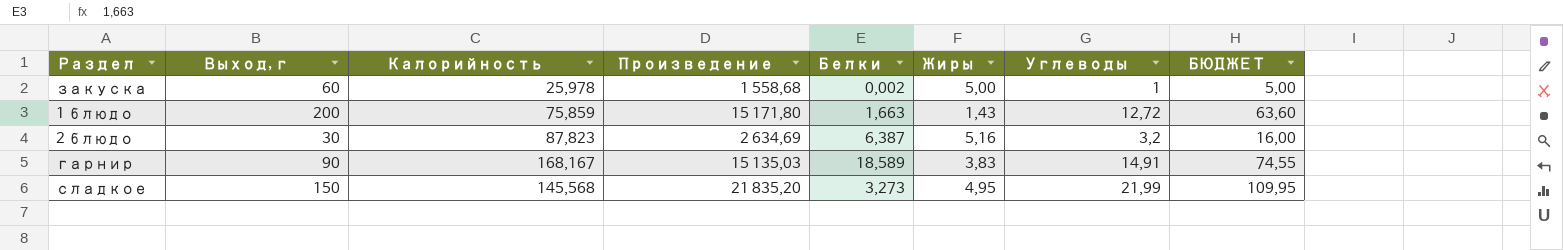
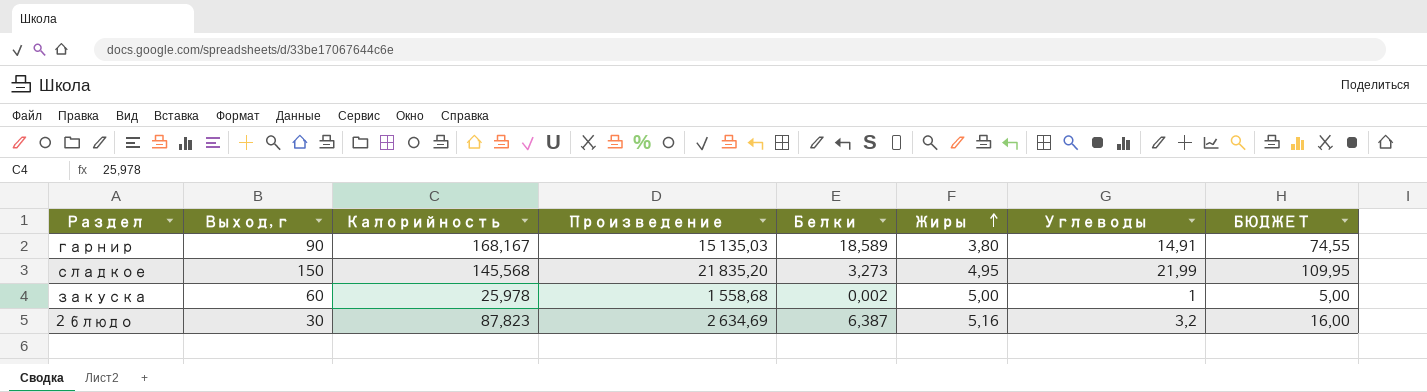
row order: none -> Жиры ascending
row 1 блюдо: 200 | 75,859 | 15 171,80 | 1,663 | 1,43 | 12,72 | 63,60 -> none
гарнир | Жиры: 3,83 -> 3,80

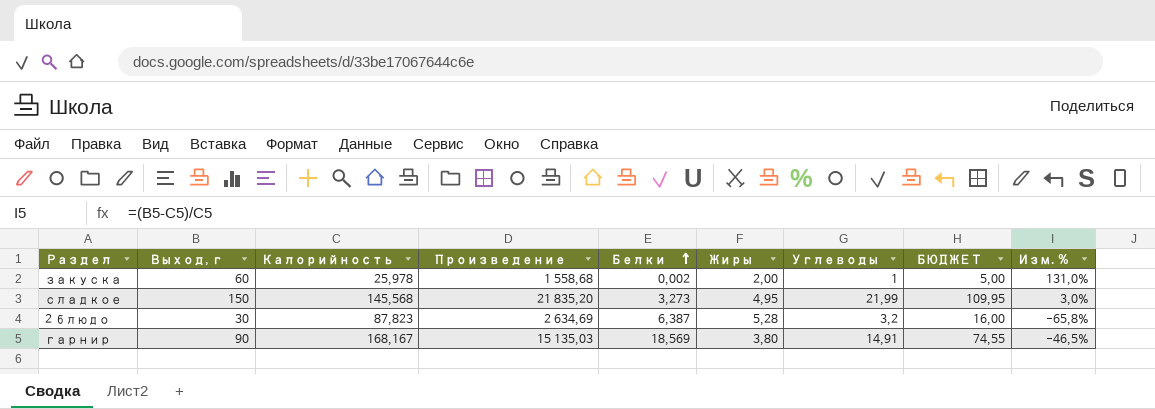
row order: Жиры ascending -> Белки ascending
column Изм. % | formula: none -> ([Выход, г] - [Калорийность]) / [Калорийность]
закуска | Жиры: 5,00 -> 2,00
2 блюдо | Жиры: 5,16 -> 5,28
гарнир | Белки: 18,589 -> 18,569

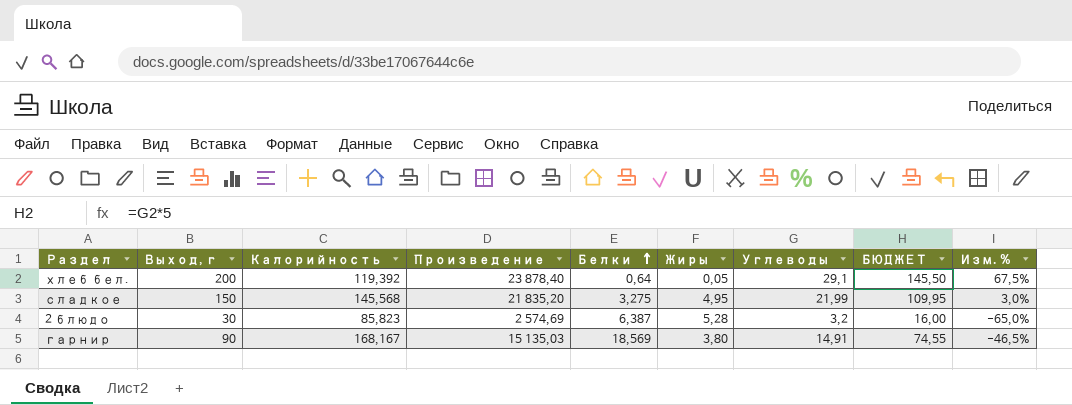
row закуска: 60 | 25,978 | 1 558,68 | 0,002 | 2,00 | 1 | 5,00 | 131,0% -> none
row хлеб бел.: none -> 200 | 119,392 | 23 878,40 | 0,64 | 0,05 | 29,1 | 145,50 | 67,5%
сладкое | Белки: 3,273 -> 3,275
2 блюдо | Калорийность: 87,823 -> 85,823
2 блюдо | Произведение: 2 634,69 -> 2 574,69
2 блюдо | Изм. %: -65,8% -> -65,0%

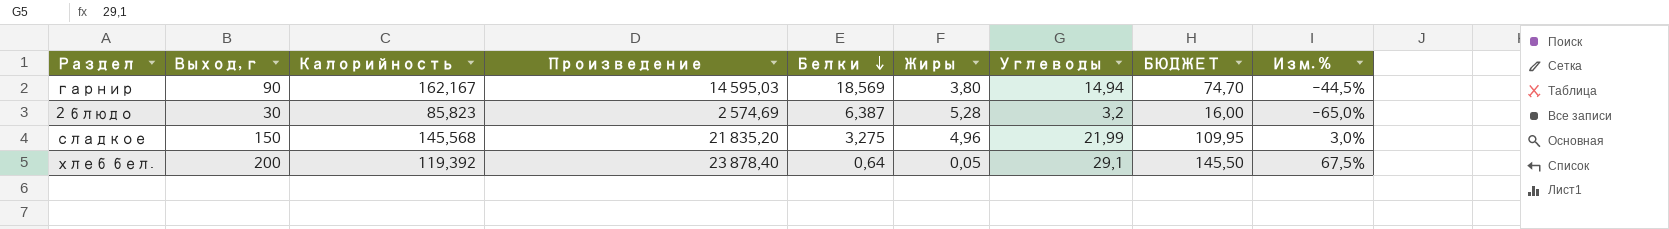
row order: Белки ascending -> Белки descending
гарнир | Калорийность: 168,167 -> 162,167
гарнир | Произведение: 15 135,03 -> 14 595,03
гарнир | Углеводы: 14,91 -> 14,94
гарнир | БЮДЖЕТ: 74,55 -> 74,70
гарнир | Изм. %: -46,5% -> -44,5%
сладкое | Жиры: 4,95 -> 4,96

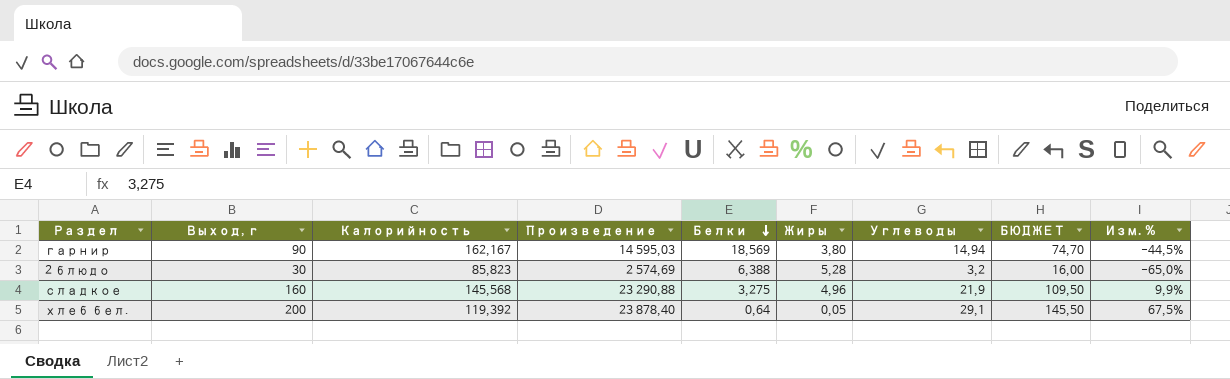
2 блюдо | Белки: 6,387 -> 6,388
сладкое | Выход, г: 150 -> 160
сладкое | Произведение: 21 835,20 -> 23 290,88
сладкое | Углеводы: 21,99 -> 21,9
сладкое | БЮДЖЕТ: 109,95 -> 109,50
сладкое | Изм. %: 3,0% -> 9,9%

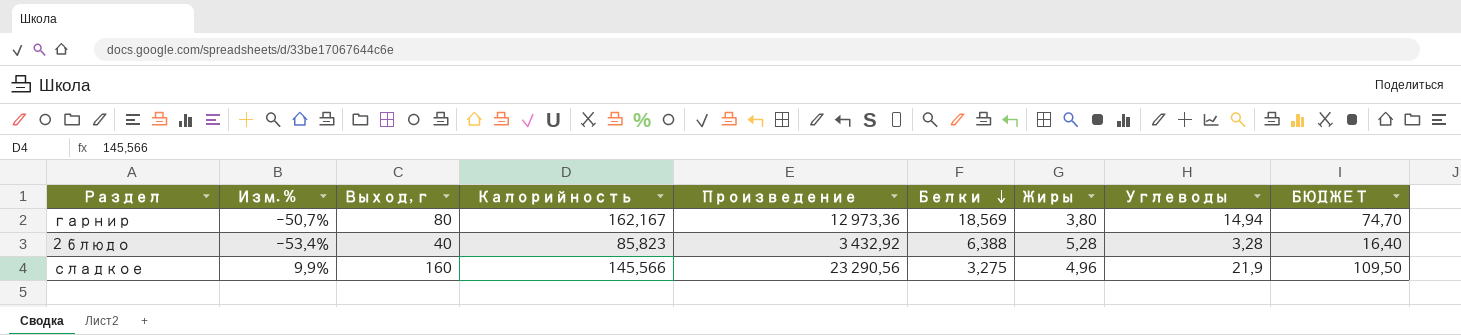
column Изм. % | position: 9 -> 2
row хлеб бел.: 200 | 119,392 | 23 878,40 | 0,64 | 0,05 | 29,1 | 145,50 | 67,5% -> none
гарнир | Изм. %: -44,5% -> -50,7%
гарнир | Выход, г: 90 -> 80
гарнир | Произведение: 14 595,03 -> 12 973,36
2 блюдо | Изм. %: -65,0% -> -53,4%
2 блюдо | Выход, г: 30 -> 40
2 блюдо | Произведение: 2 574,69 -> 3 432,92
2 блюдо | Углеводы: 3,2 -> 3,28
2 блюдо | БЮДЖЕТ: 16,00 -> 16,40
сладкое | Калорийность: 145,568 -> 145,566
сладкое | Произведение: 23 290,88 -> 23 290,56

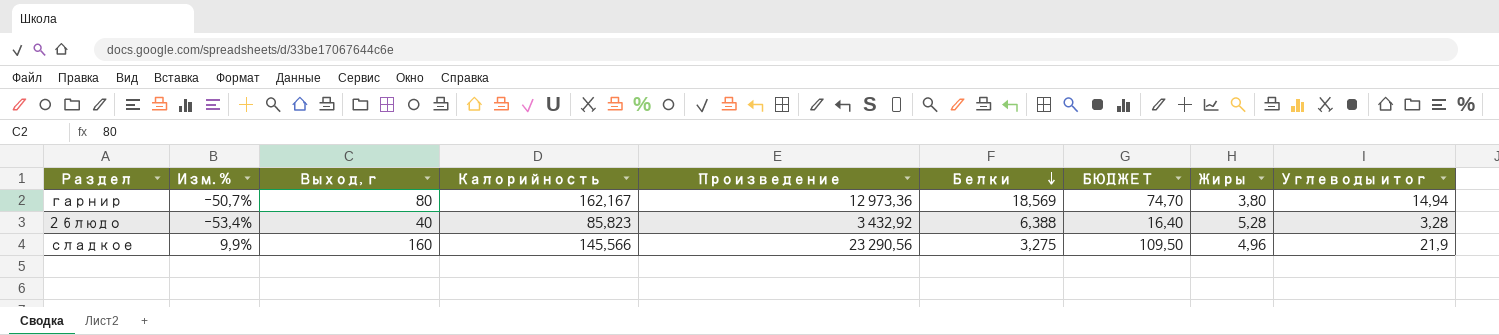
column БЮДЖЕТ | position: 9 -> 7
column name: Углеводы -> Углеводы итог

